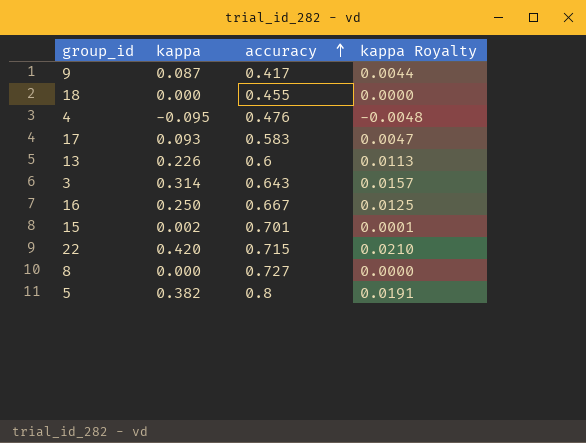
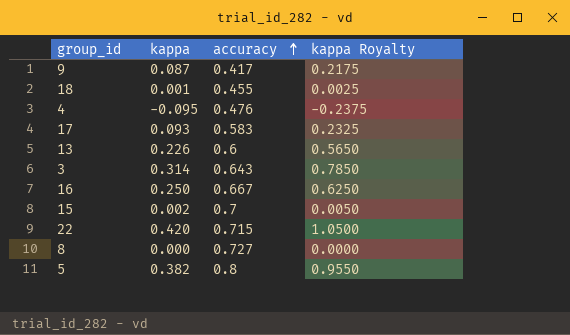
column kappa Royalty | formula: [kappa] * 0.05 -> [kappa] * 2.5
18 | kappa: 0.000 -> 0.001
15 | accuracy: 0.701 -> 0.7

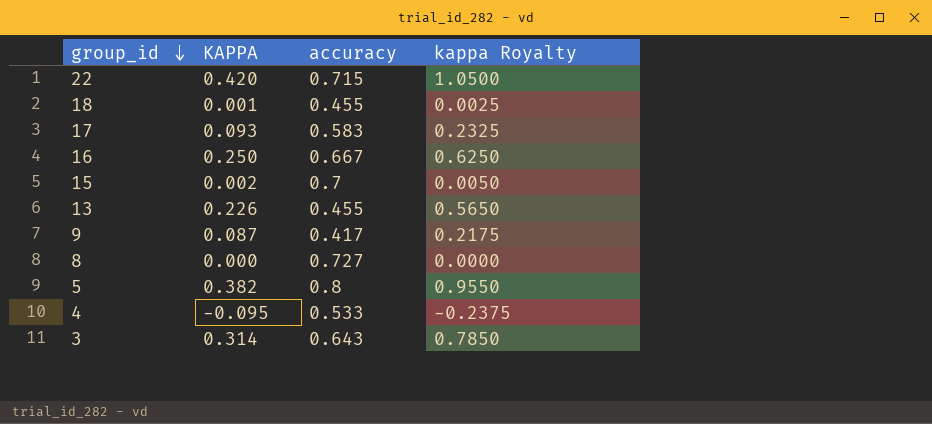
row order: accuracy ascending -> group_id descending
column name: kappa -> KAPPA
13 | accuracy: 0.6 -> 0.455
4 | accuracy: 0.476 -> 0.533

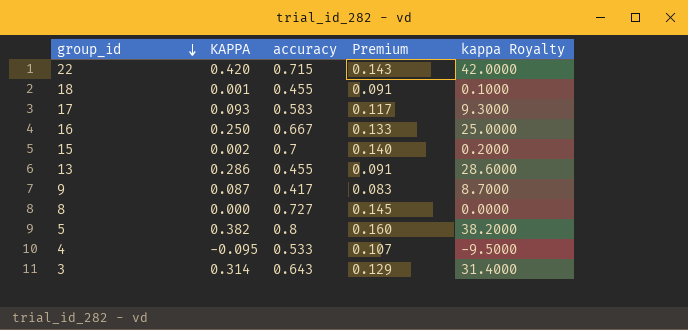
column Premium | formula: none -> [accuracy] * 0.2
column kappa Royalty | formula: [KAPPA] * 2.5 -> [KAPPA] * 100
13 | KAPPA: 0.226 -> 0.286

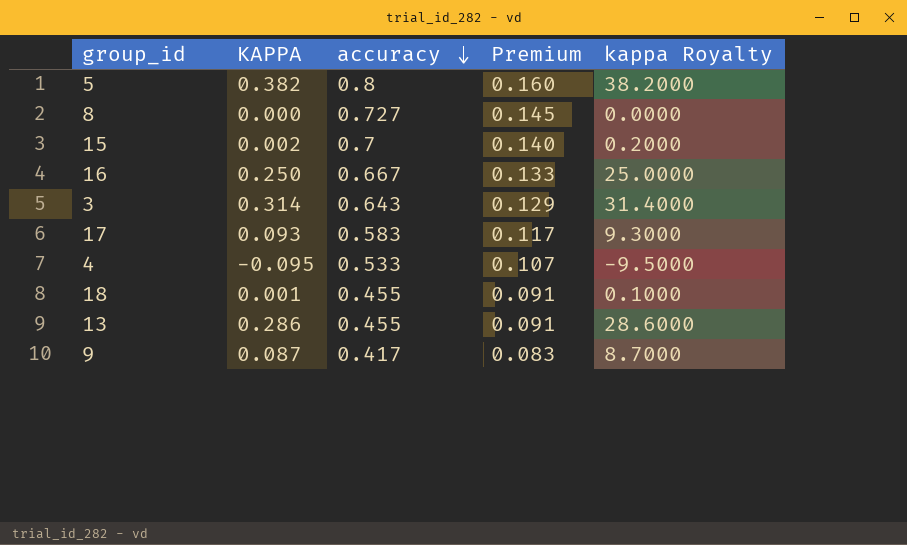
row order: group_id descending -> accuracy descending
row 22: 0.420 | 0.715 | 0.143 | 42.0000 -> none

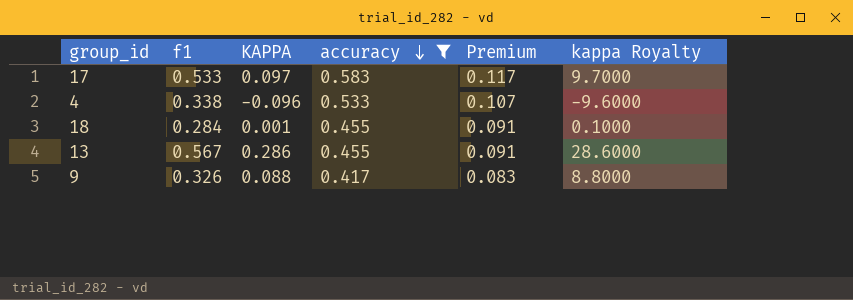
filter: none -> accuracy <= 0.583
column f1 | position: none -> 2
17 | KAPPA: 0.093 -> 0.097
17 | kappa Royalty: 9.3000 -> 9.7000
4 | KAPPA: -0.095 -> -0.096
4 | kappa Royalty: -9.5000 -> -9.6000
9 | KAPPA: 0.087 -> 0.088
9 | kappa Royalty: 8.7000 -> 8.8000

